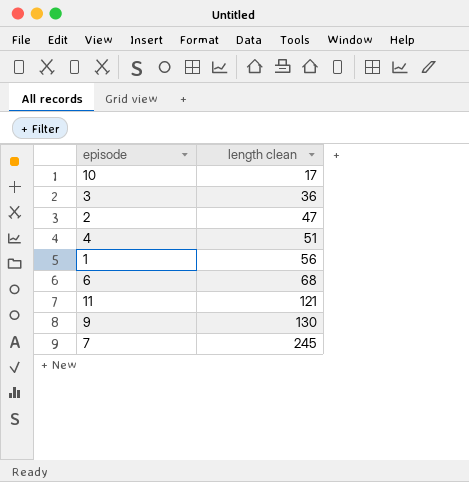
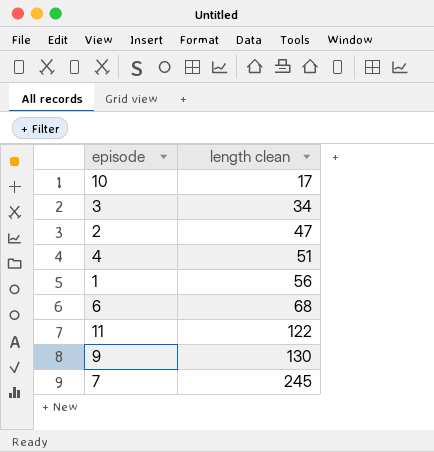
3 | length clean: 36 -> 34
11 | length clean: 121 -> 122

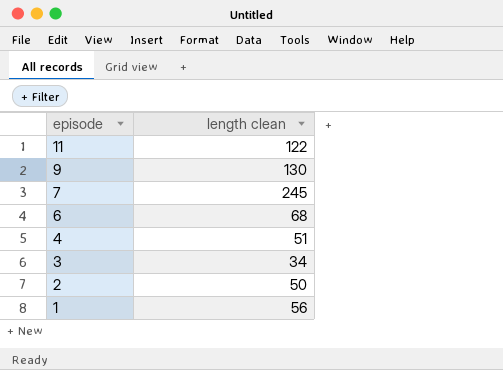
row order: length clean ascending -> episode descending
row 10: 17 -> none
2 | length clean: 47 -> 50

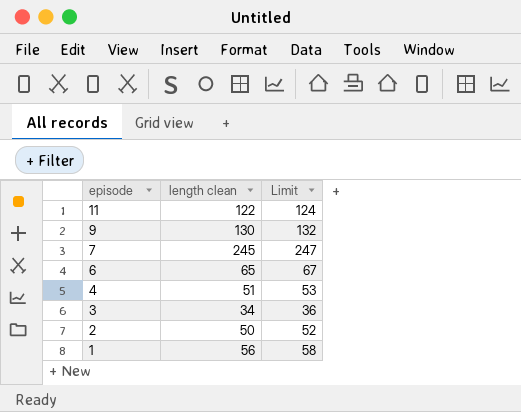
column Limit | formula: none -> [length clean] + 2
6 | length clean: 68 -> 65

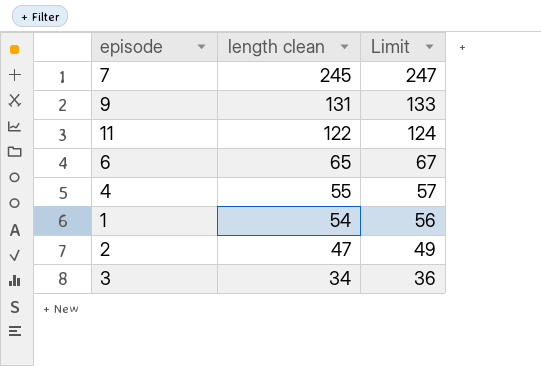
row order: episode descending -> length clean descending
9 | length clean: 130 -> 131
9 | Limit: 132 -> 133
4 | length clean: 51 -> 55
4 | Limit: 53 -> 57
1 | length clean: 56 -> 54
1 | Limit: 58 -> 56
2 | length clean: 50 -> 47
2 | Limit: 52 -> 49

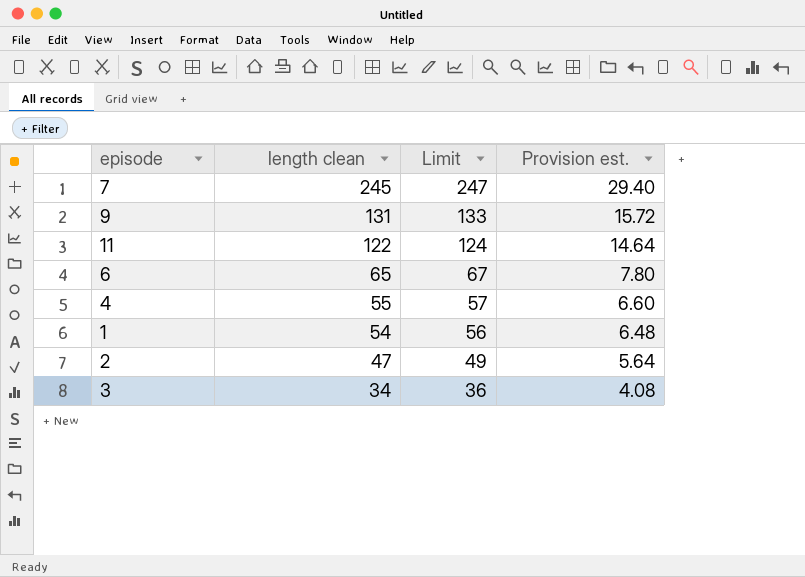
column Provision est. | formula: none -> [length clean] * 0.12

